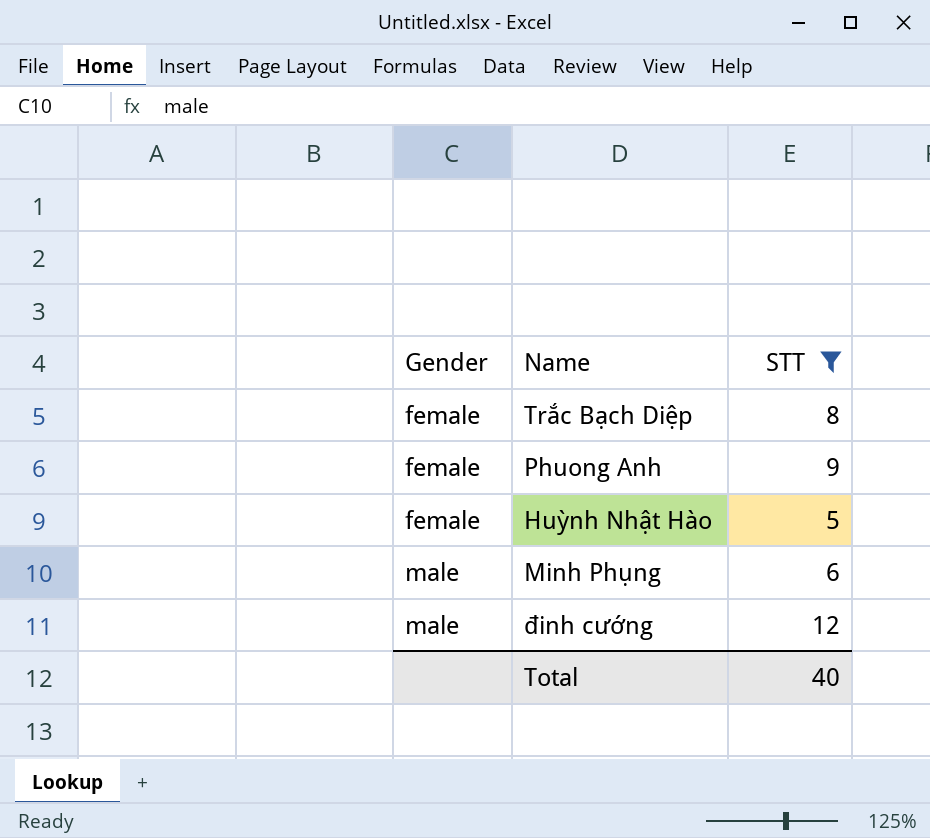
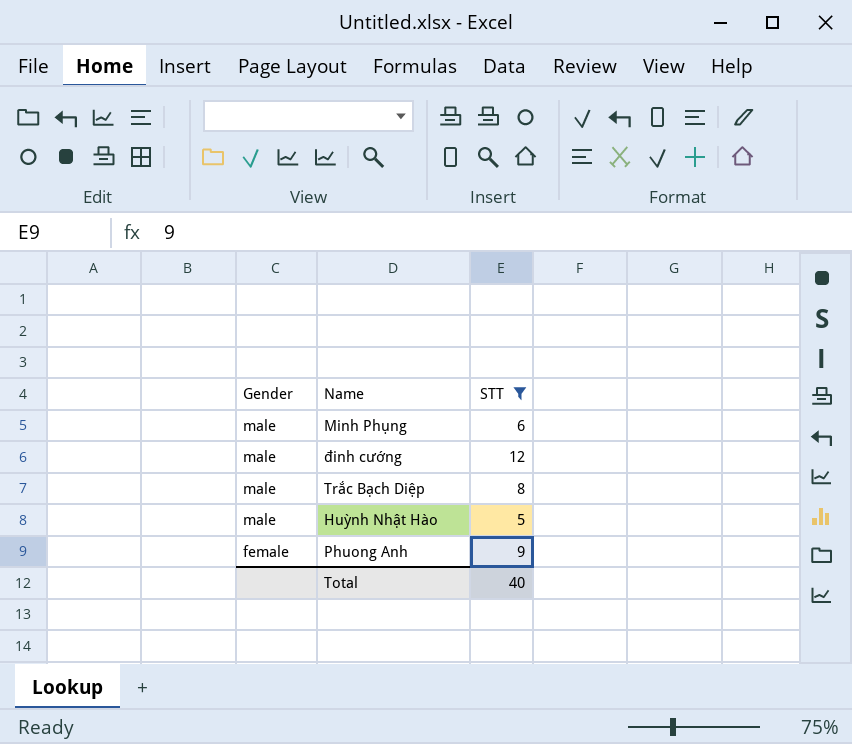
row order: Gender ascending -> Gender descending
Trắc Bạch Diệp | Gender: female -> male
Huỳnh Nhật Hào | Gender: female -> male

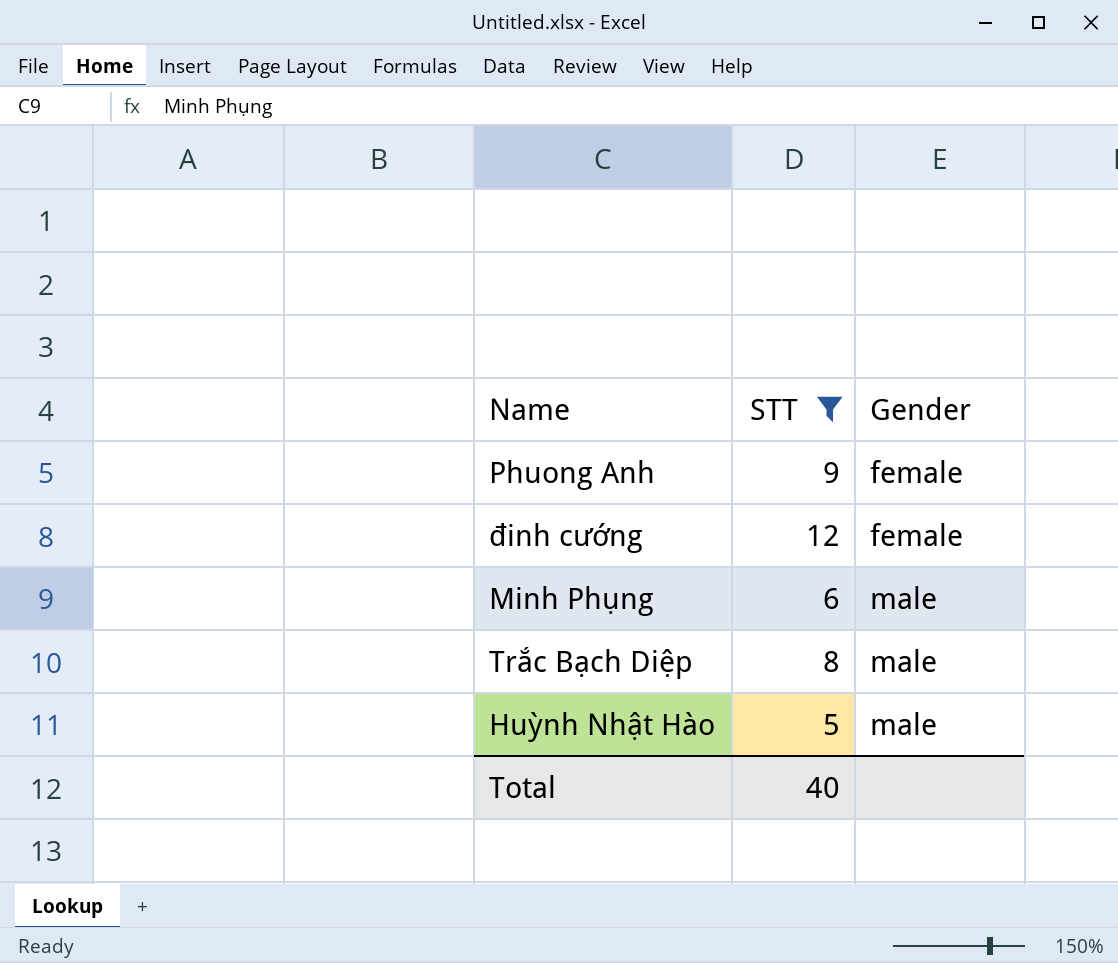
row order: Gender descending -> Gender ascending
column Gender | position: 1 -> 3
đinh cường | Gender: male -> female

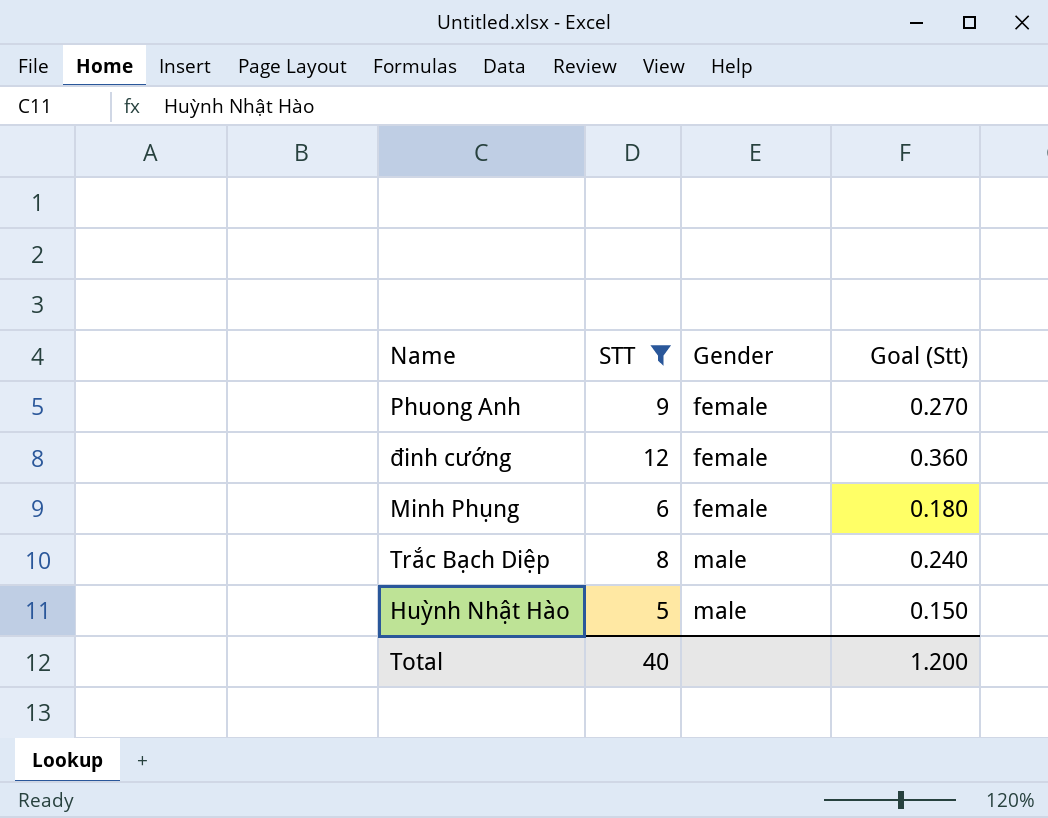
column Goal (Stt) | formula: none -> [STT] * 0.03
Minh Phụng | Gender: male -> female

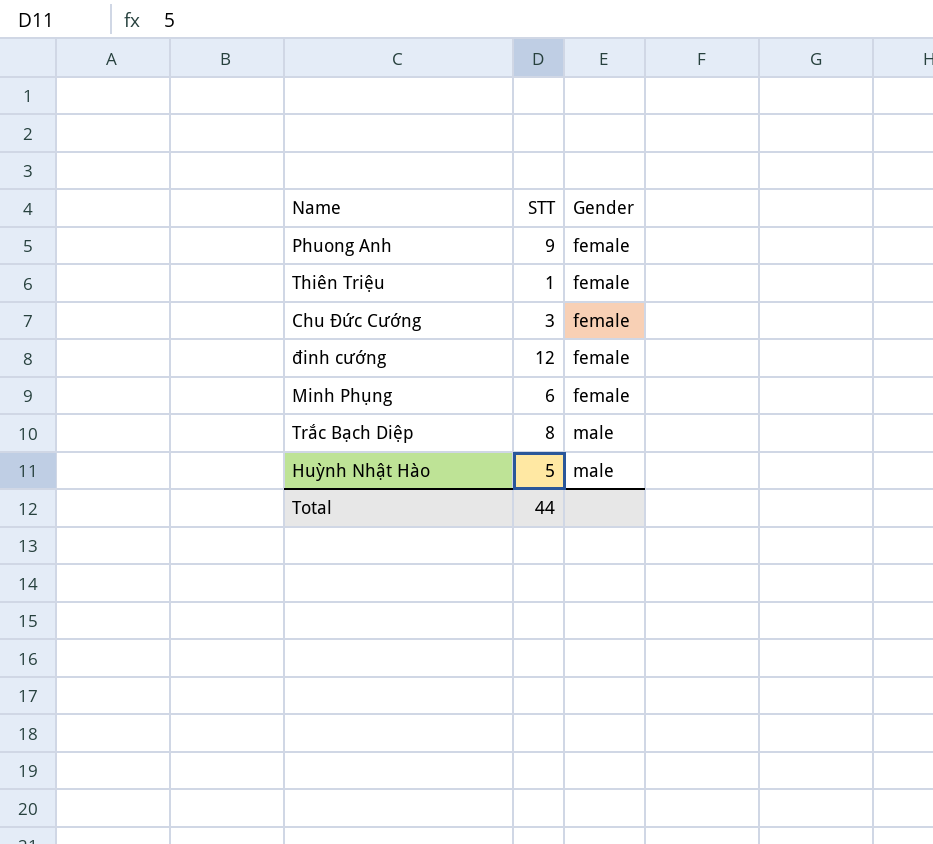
filter: STT >= 5 -> none
column Goal (Stt) | formula: [STT] * 0.03 -> none
Total | STT: 40 -> 44

